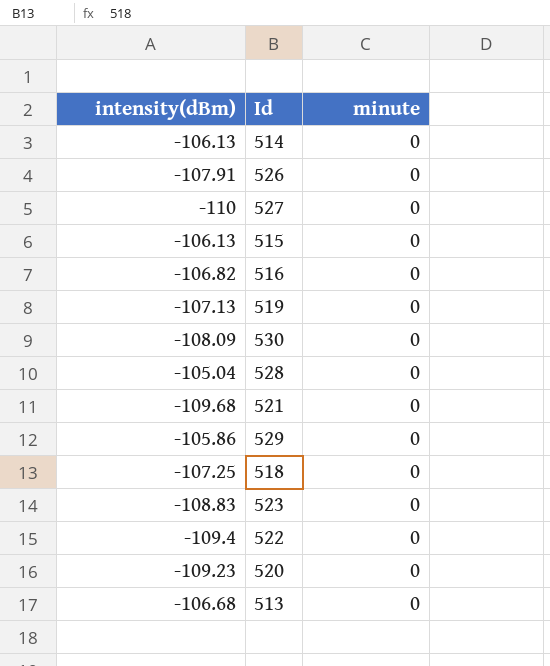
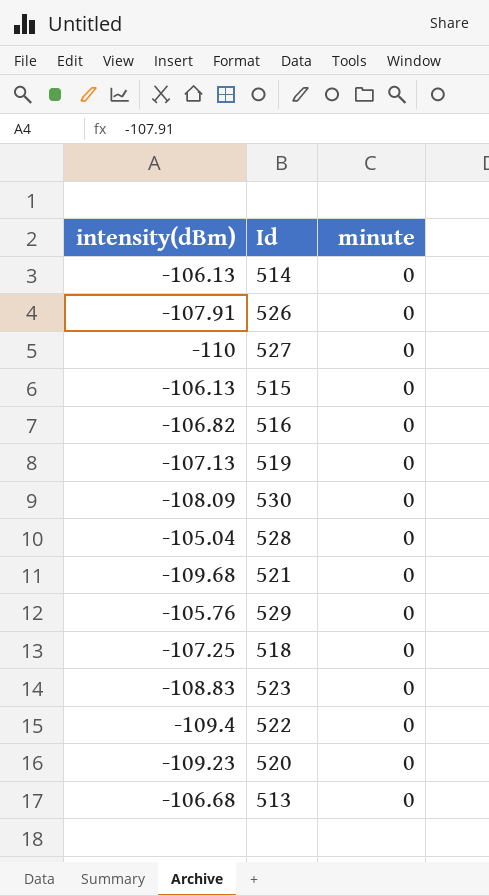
529 | intensity(dBm): -105.86 -> -105.76

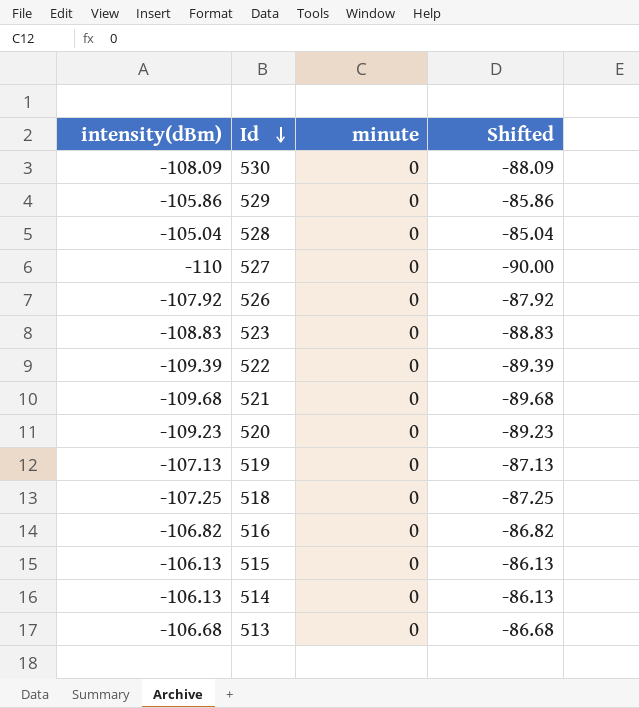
row order: none -> Id descending
column Shifted | formula: none -> [intensity(dBm)] + 20
529 | intensity(dBm): -105.76 -> -105.86
526 | intensity(dBm): -107.91 -> -107.92
522 | intensity(dBm): -109.4 -> -109.39

